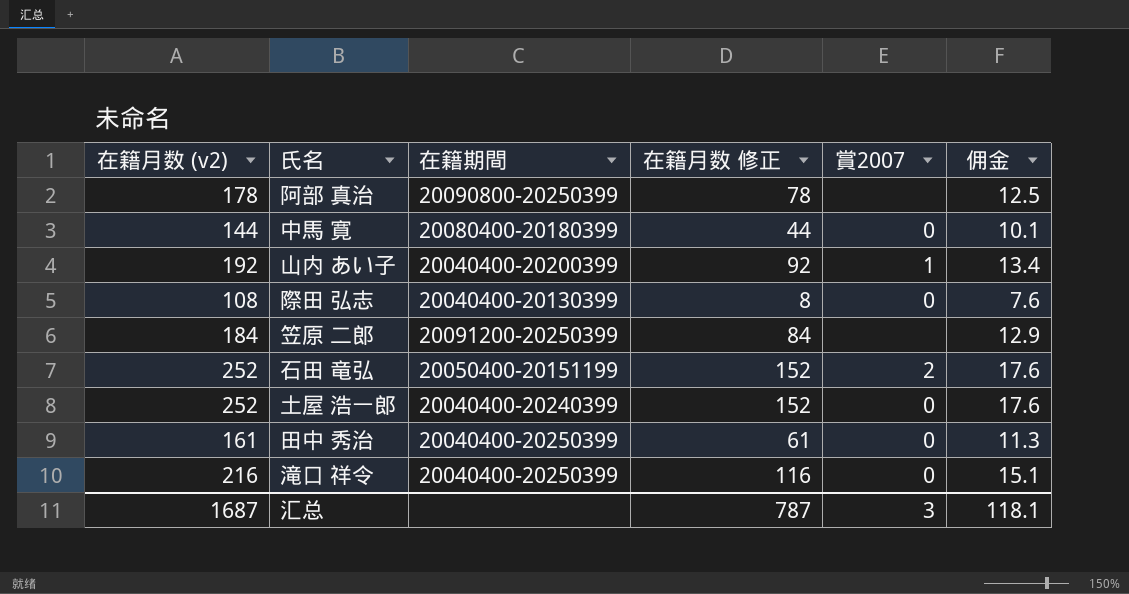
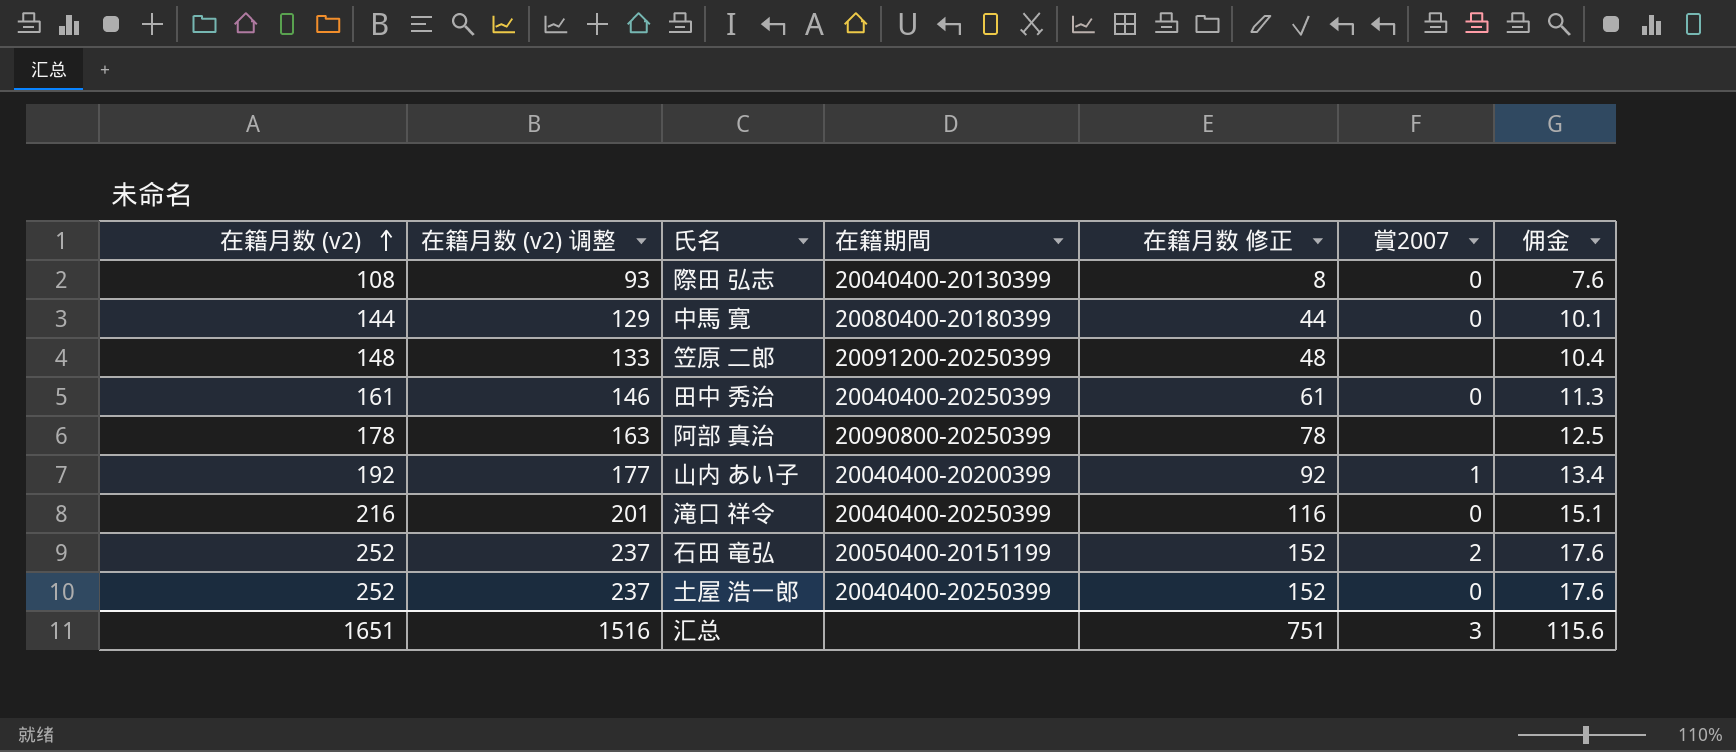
row order: none -> 在籍月数 (v2) ascending
column 在籍月数 (v2) 调整 | formula: none -> [在籍月数 (v2)] - 15
笠原 二郎 | 在籍月数 (v2): 184 -> 148
笠原 二郎 | 在籍月数 修正: 84 -> 48
笠原 二郎 | 佣金: 12.9 -> 10.4
土屋 浩一郎 | 在籍期間: 20040400-20240399 -> 20040400-20250399
汇总 | 在籍月数 (v2): 1687 -> 1651
汇总 | 在籍月数 修正: 787 -> 751
汇总 | 佣金: 118.1 -> 115.6

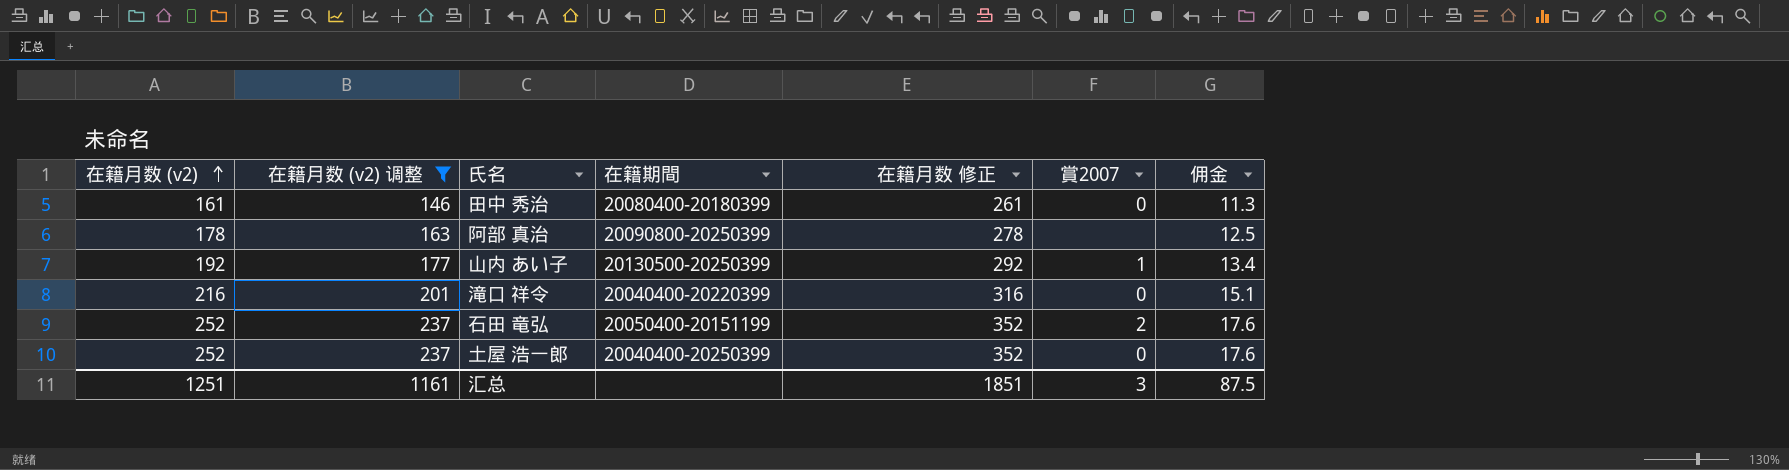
filter: none -> 在籍月数 (v2) 调整 >= 146
column 在籍月数 修正 | formula: [在籍月数 (v2)] - 100 -> [在籍月数 (v2)] + 100
田中 秀治 | 在籍期間: 20040400-20250399 -> 20080400-20180399
山内 あい子 | 在籍期間: 20040400-20200399 -> 20130500-20250399
滝口 祥令 | 在籍期間: 20040400-20250399 -> 20040400-20220399
汇总 | 在籍月数 (v2): 1651 -> 1251
汇总 | 在籍月数 (v2) 调整: 1516 -> 1161
汇总 | 在籍月数 修正: 751 -> 1851
汇总 | 佣金: 115.6 -> 87.5

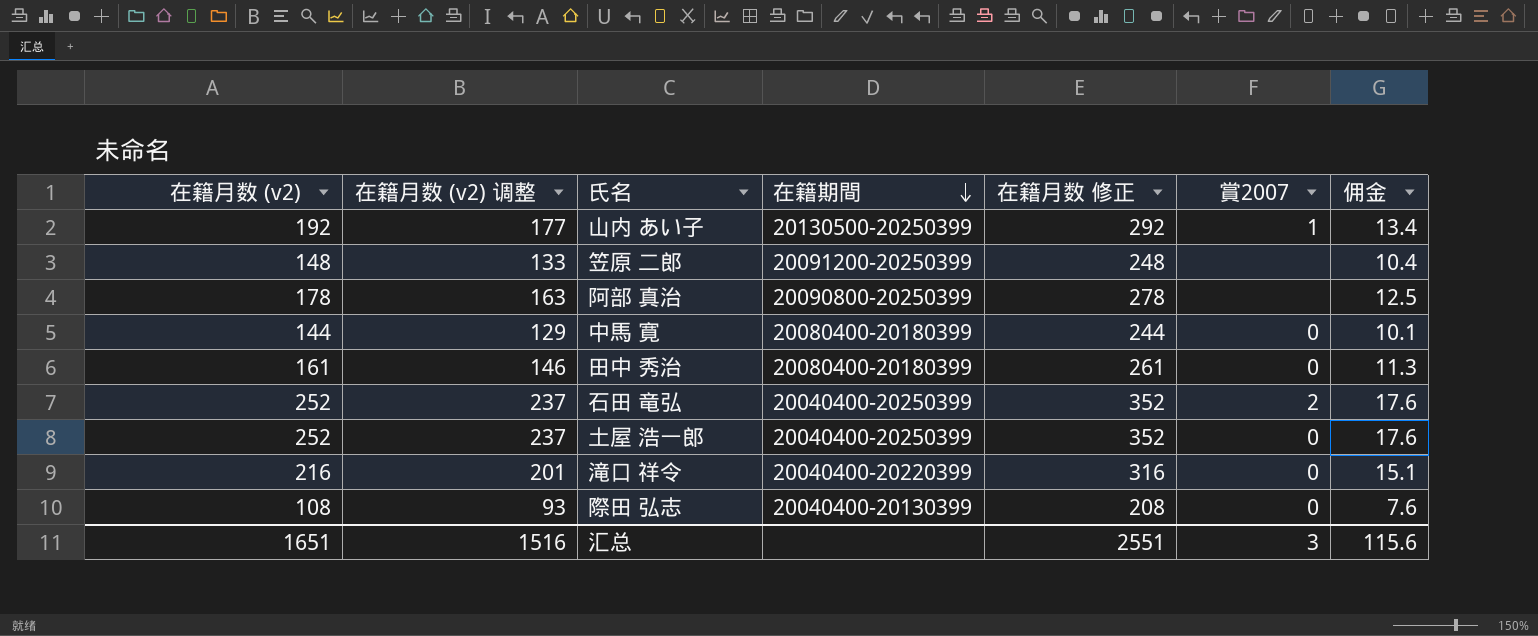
filter: 在籍月数 (v2) 调整 >= 146 -> none
row order: 在籍月数 (v2) ascending -> 在籍期間 descending
石田 竜弘 | 在籍期間: 20050400-20151199 -> 20040400-20250399
汇总 | 在籍月数 (v2): 1251 -> 1651
汇总 | 在籍月数 (v2) 调整: 1161 -> 1516
汇总 | 在籍月数 修正: 1851 -> 2551
汇总 | 佣金: 87.5 -> 115.6

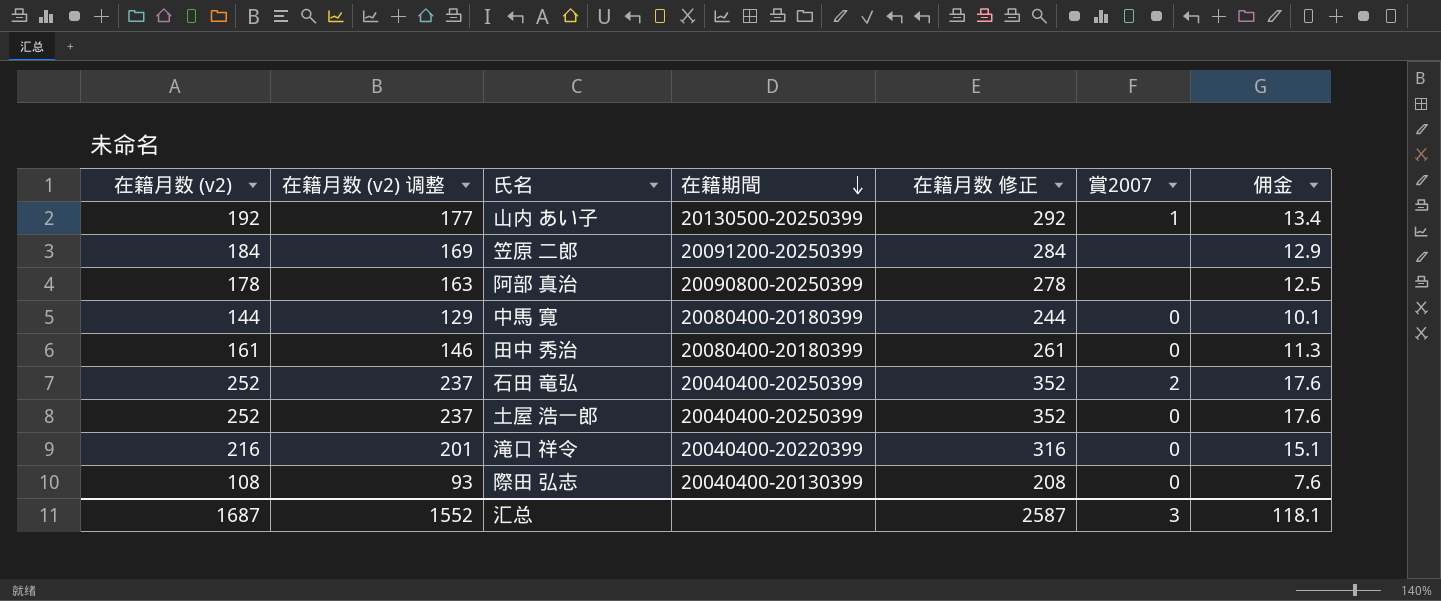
笠原 二郎 | 在籍月数 (v2): 148 -> 184
笠原 二郎 | 在籍月数 (v2) 调整: 133 -> 169
笠原 二郎 | 在籍月数 修正: 248 -> 284
笠原 二郎 | 佣金: 10.4 -> 12.9
汇总 | 在籍月数 (v2): 1651 -> 1687
汇总 | 在籍月数 (v2) 调整: 1516 -> 1552
汇总 | 在籍月数 修正: 2551 -> 2587
汇总 | 佣金: 115.6 -> 118.1

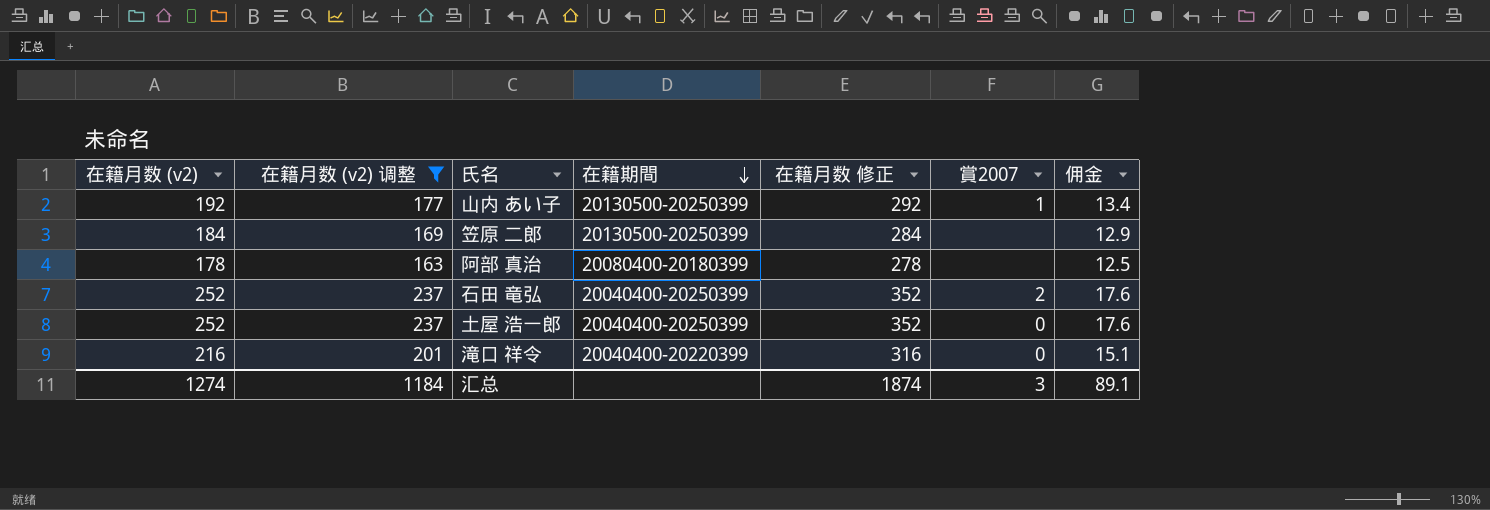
filter: none -> 在籍月数 (v2) 调整 >= 163
笠原 二郎 | 在籍期間: 20091200-20250399 -> 20130500-20250399
阿部 真治 | 在籍期間: 20090800-20250399 -> 20080400-20180399
汇总 | 在籍月数 (v2): 1687 -> 1274
汇总 | 在籍月数 (v2) 调整: 1552 -> 1184
汇总 | 在籍月数 修正: 2587 -> 1874
汇总 | 佣金: 118.1 -> 89.1

